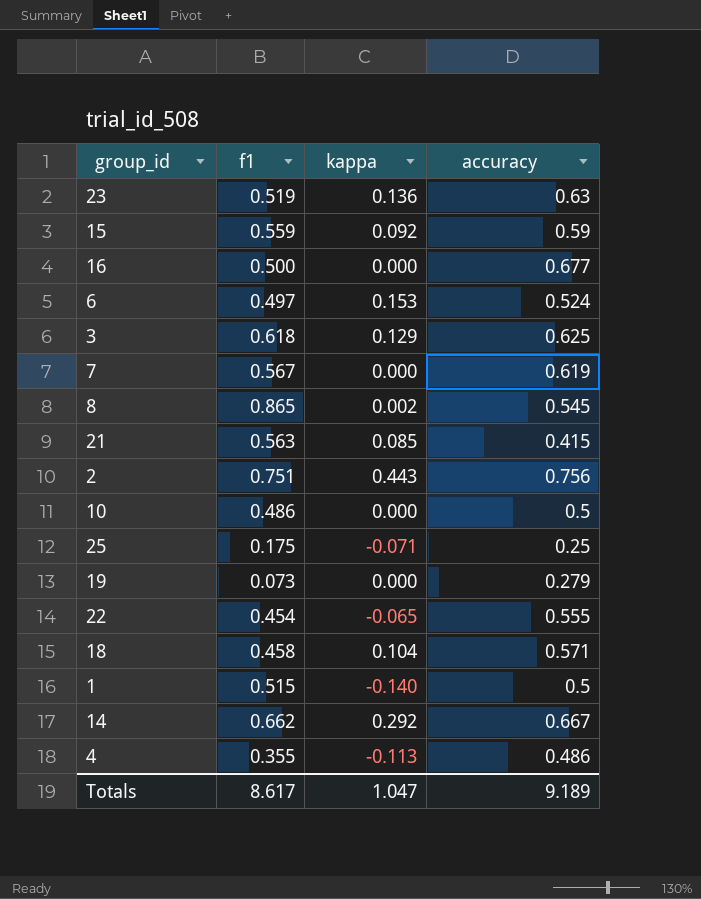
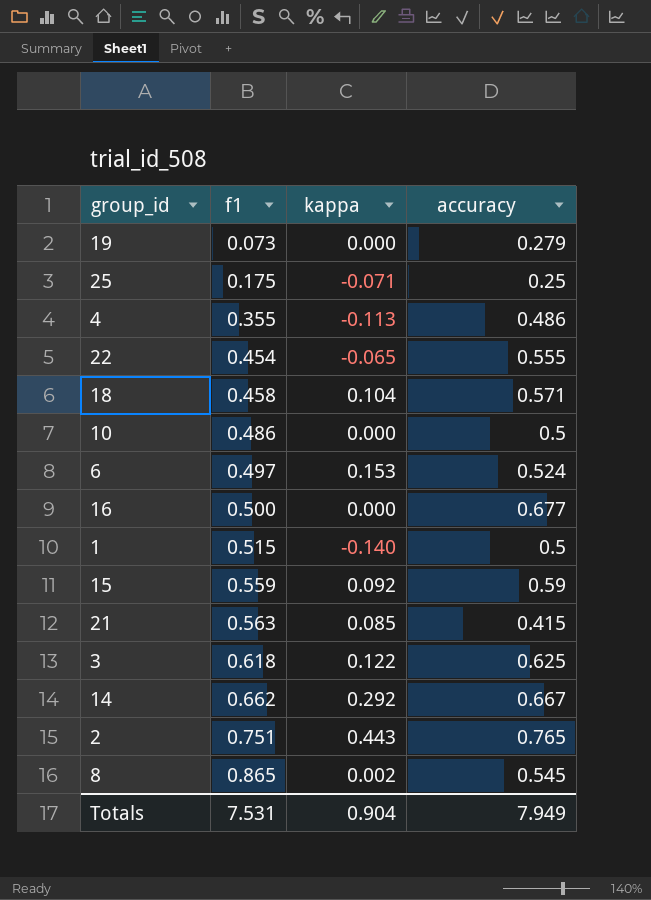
row order: none -> f1 ascending
row 23: 0.519 | 0.136 | 0.63 -> none
row 7: 0.567 | 0.000 | 0.619 -> none
3 | kappa: 0.129 -> 0.122
2 | accuracy: 0.756 -> 0.765
Totals | f1: 8.617 -> 7.531
Totals | kappa: 1.047 -> 0.904
Totals | accuracy: 9.189 -> 7.949

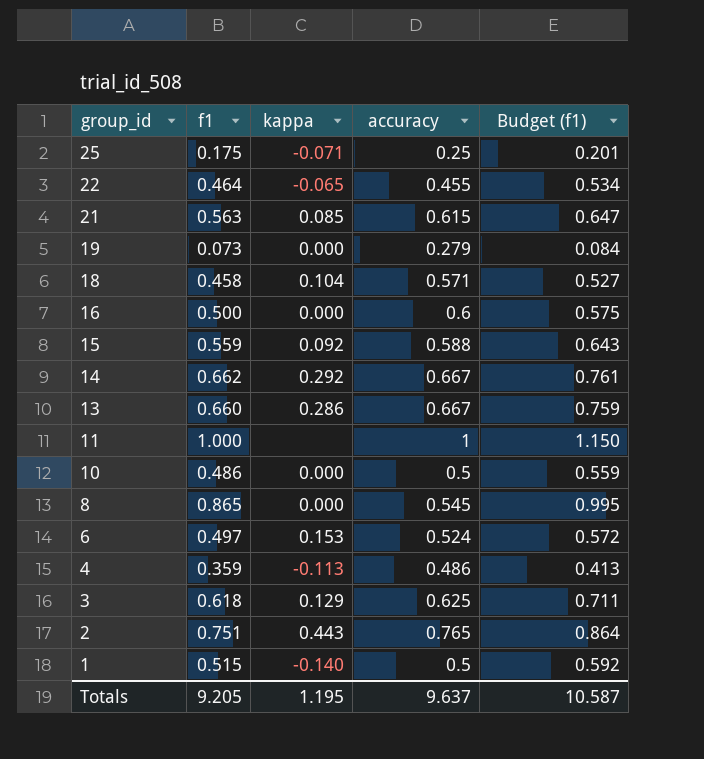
row order: f1 ascending -> group_id descending
column Budget (f1) | formula: none -> [f1] * 1.15
22 | f1: 0.454 -> 0.464
22 | accuracy: 0.555 -> 0.455
21 | accuracy: 0.415 -> 0.615
16 | accuracy: 0.677 -> 0.6
15 | accuracy: 0.59 -> 0.588
row 13: none -> 0.660 | 0.286 | 0.667 | 0.759
row 11: none -> 1.000 | none | 1 | 1.150
8 | kappa: 0.002 -> 0.000
4 | f1: 0.355 -> 0.359
3 | kappa: 0.122 -> 0.129
Totals | f1: 7.531 -> 9.205
Totals | kappa: 0.904 -> 1.195
Totals | accuracy: 7.949 -> 9.637

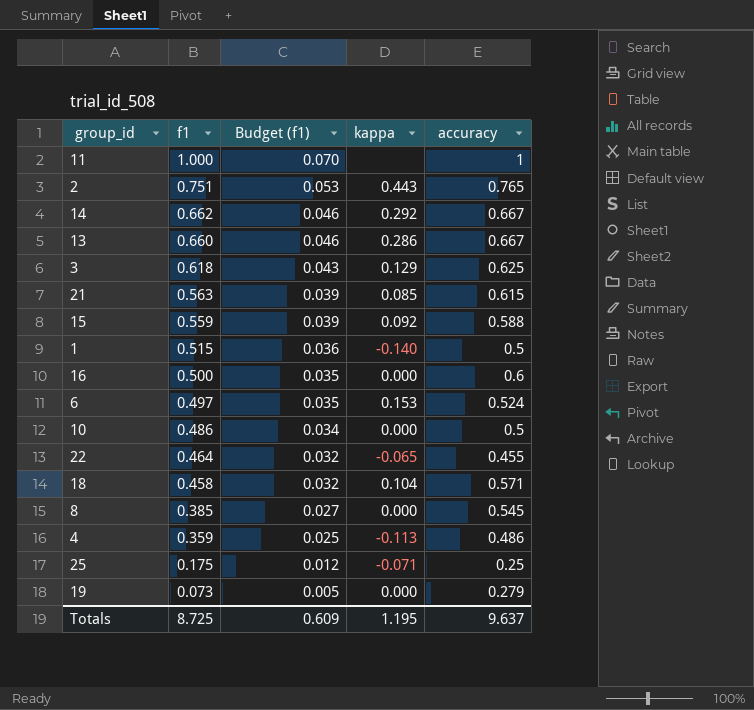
row order: group_id descending -> f1 descending
column Budget (f1) | formula: [f1] * 1.15 -> [f1] * 0.07
column Budget (f1) | position: 5 -> 3
8 | f1: 0.865 -> 0.385
Totals | f1: 9.205 -> 8.725
Totals | Budget (f1): 10.587 -> 0.609

